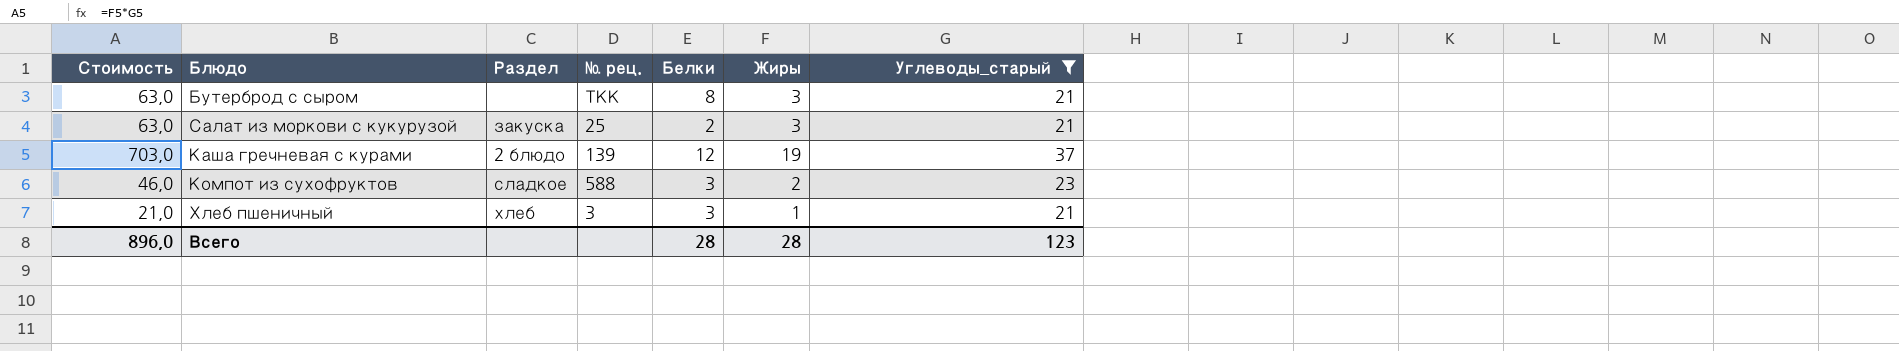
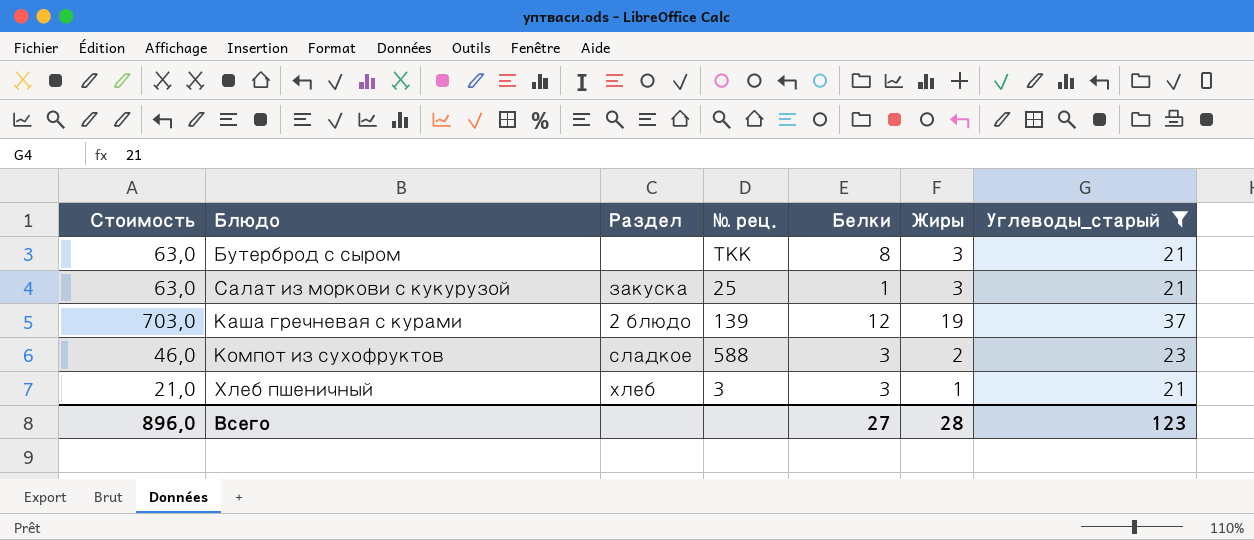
Салат из моркови с кукурузой | Белки: 2 -> 1
Всего | Белки: 28 -> 27

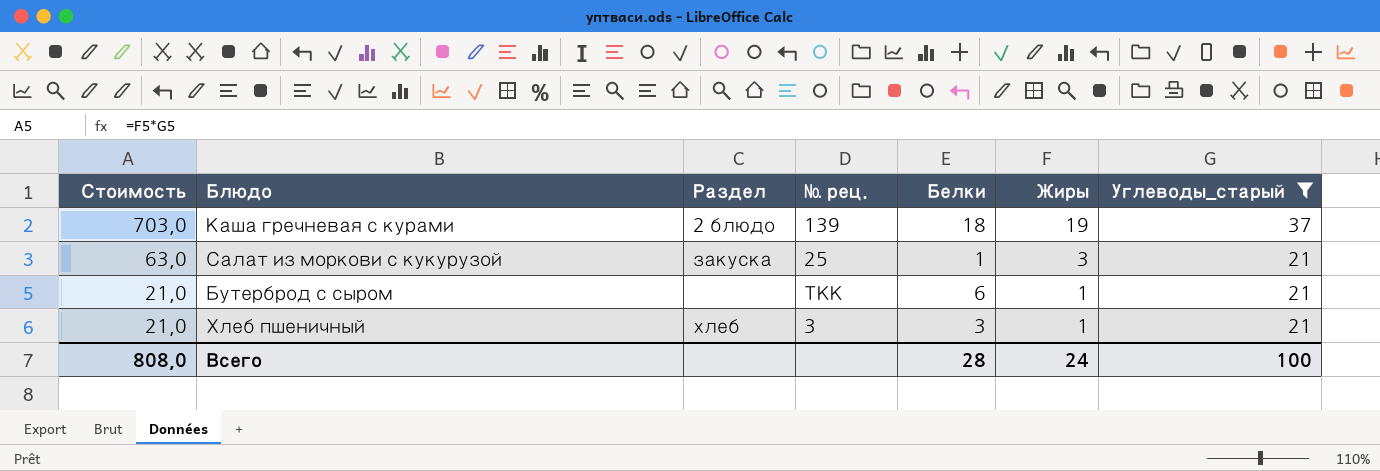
row order: none -> Стоимость descending
row Компот из сухофруктов: 46,0 | сладкое | 588 | 3 | 2 | 23 -> none
Каша гречневая с курами | Белки: 12 -> 18
Бутерброд с сыром | Стоимость: 63,0 -> 21,0
Бутерброд с сыром | Белки: 8 -> 6
Бутерброд с сыром | Жиры: 3 -> 1
Всего | Стоимость: 896,0 -> 808,0
Всего | Белки: 27 -> 28
Всего | Жиры: 28 -> 24
Всего | Углеводы_старый: 123 -> 100

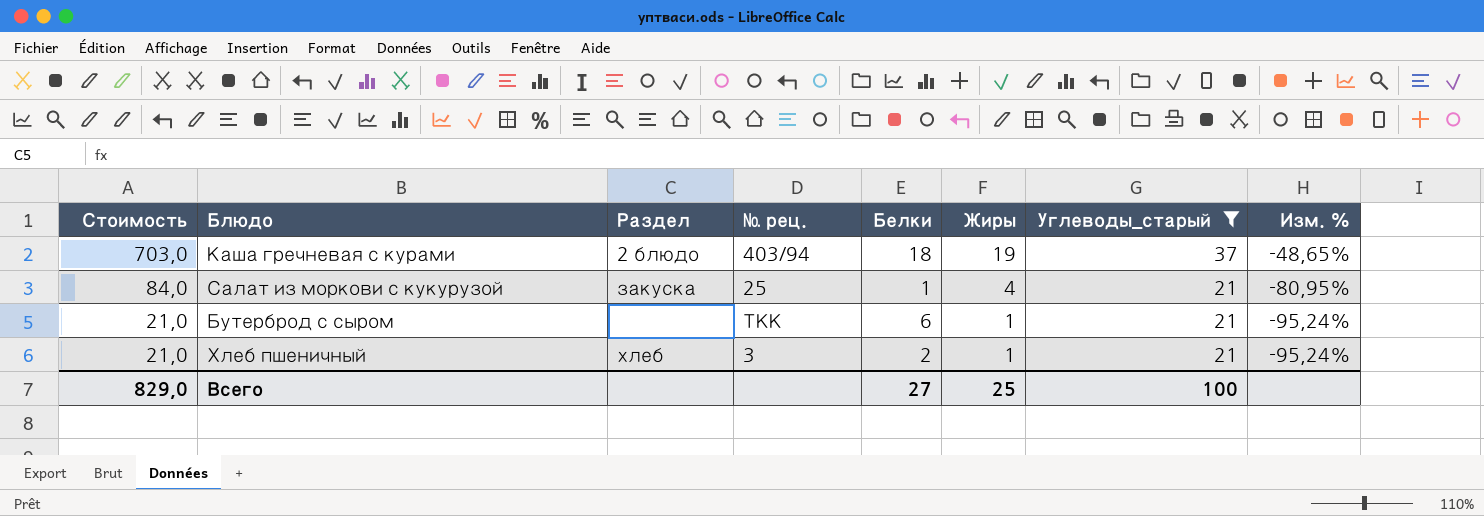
column Изм. % | formula: none -> ([Жиры] - [Углеводы_старый]) / [Углеводы_старый]
Каша гречневая с курами | № рец.: 139 -> 403/94
Салат из моркови с кукурузой | Стоимость: 63,0 -> 84,0
Салат из моркови с кукурузой | Жиры: 3 -> 4
Хлеб пшеничный | Белки: 3 -> 2
Всего | Стоимость: 808,0 -> 829,0
Всего | Белки: 28 -> 27
Всего | Жиры: 24 -> 25

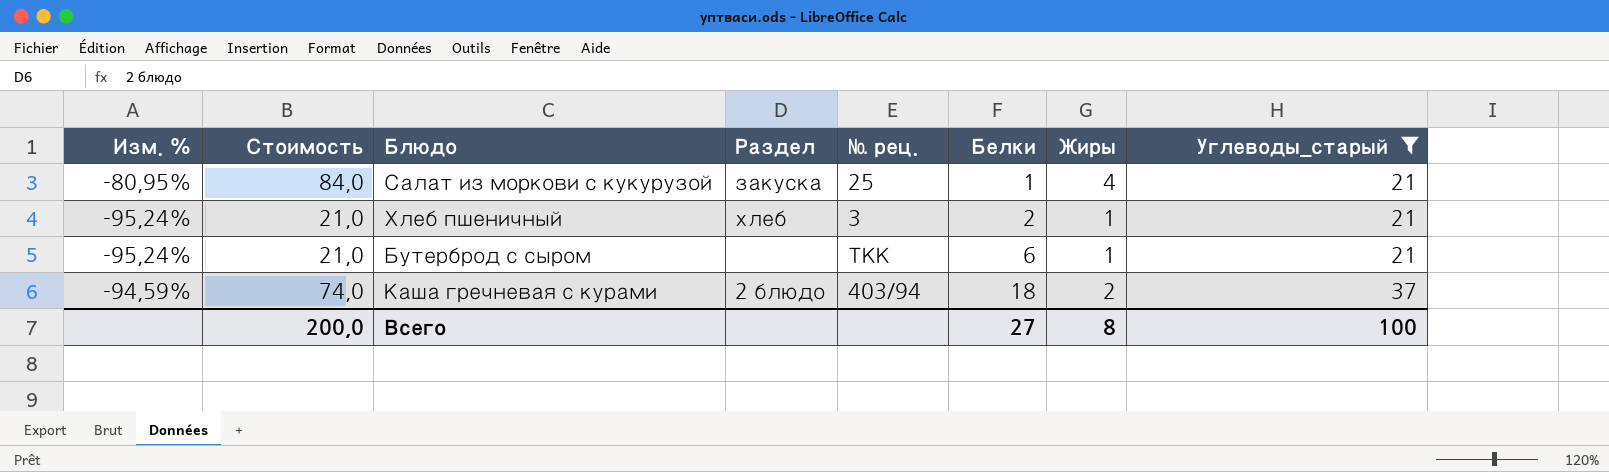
row order: Стоимость descending -> Белки ascending
column Изм. % | position: 8 -> 1
Каша гречневая с курами | Изм. %: -48,65% -> -94,59%
Каша гречневая с курами | Стоимость: 703,0 -> 74,0
Каша гречневая с курами | Жиры: 19 -> 2
Всего | Стоимость: 829,0 -> 200,0
Всего | Жиры: 25 -> 8

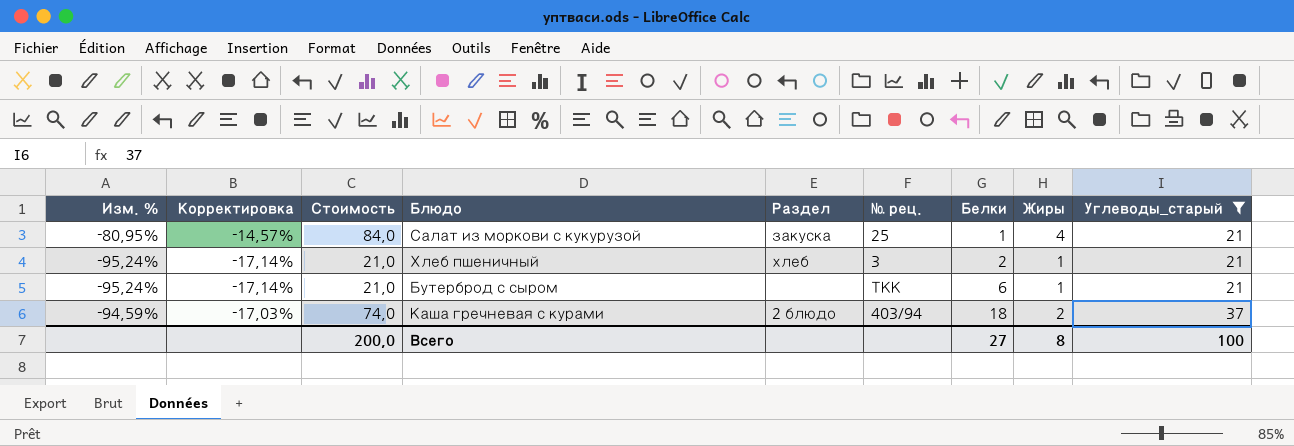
column Корректировка | formula: none -> [Изм. %] * 0,18

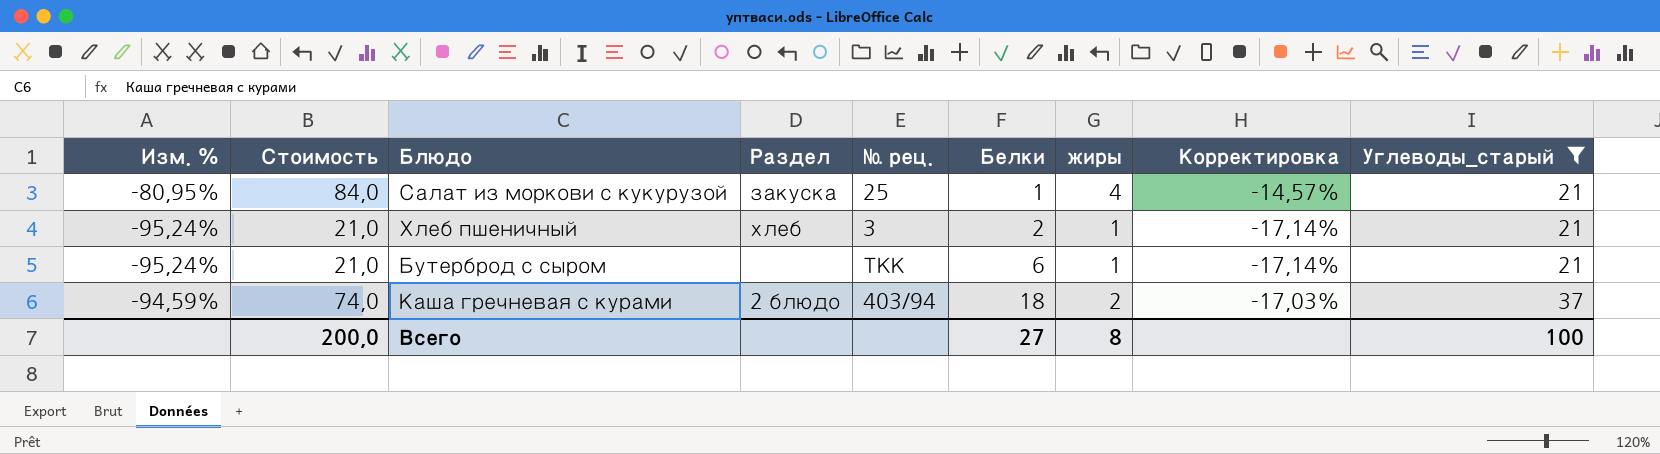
column name: Жиры -> жиры
column Корректировка | position: 2 -> 8

